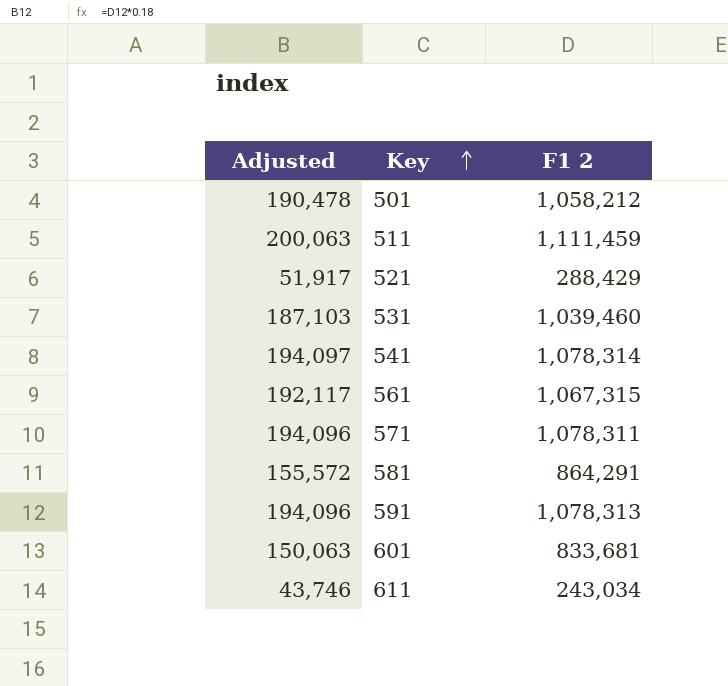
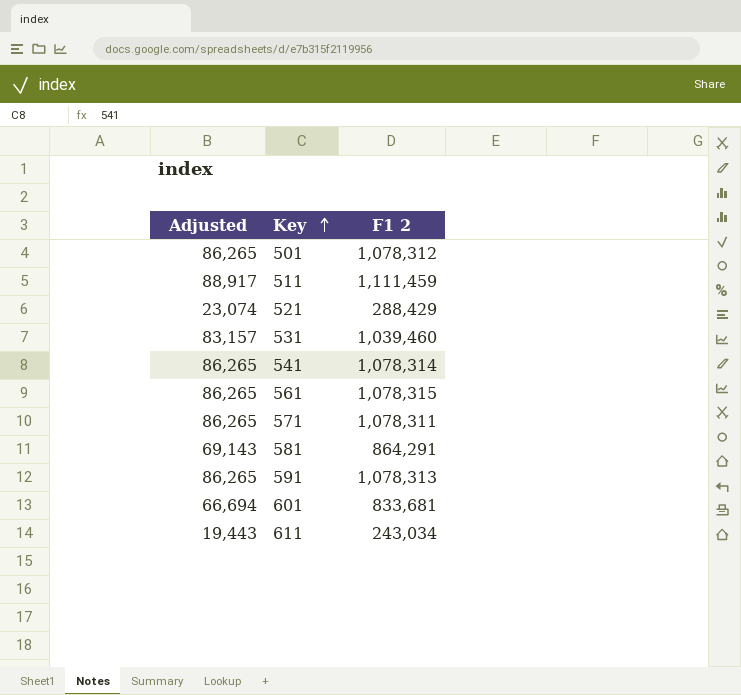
column Adjusted | formula: [F1 2] * 0.18 -> [F1 2] * 0.08
501 | F1 2: 1,058,212 -> 1,078,312
561 | F1 2: 1,067,315 -> 1,078,315

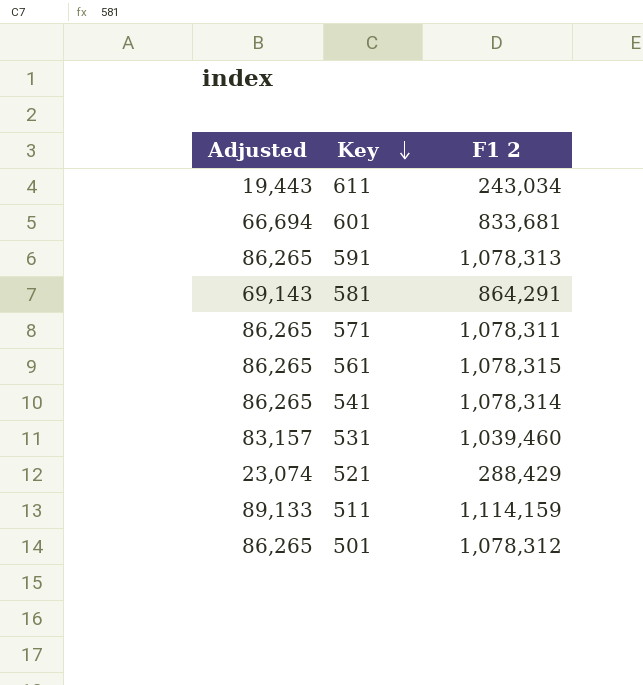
row order: Key ascending -> Key descending
511 | Adjusted: 88,917 -> 89,133
511 | F1 2: 1,111,459 -> 1,114,159

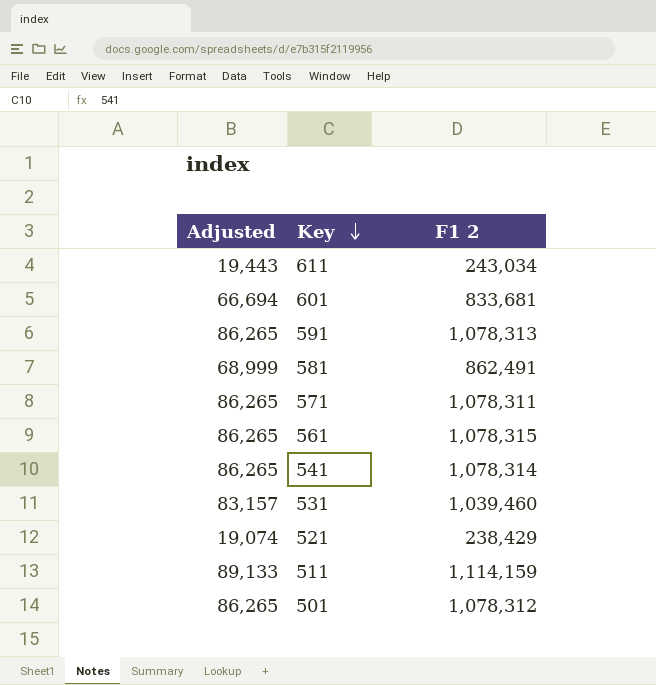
581 | Adjusted: 69,143 -> 68,999
581 | F1 2: 864,291 -> 862,491
521 | Adjusted: 23,074 -> 19,074
521 | F1 2: 288,429 -> 238,429

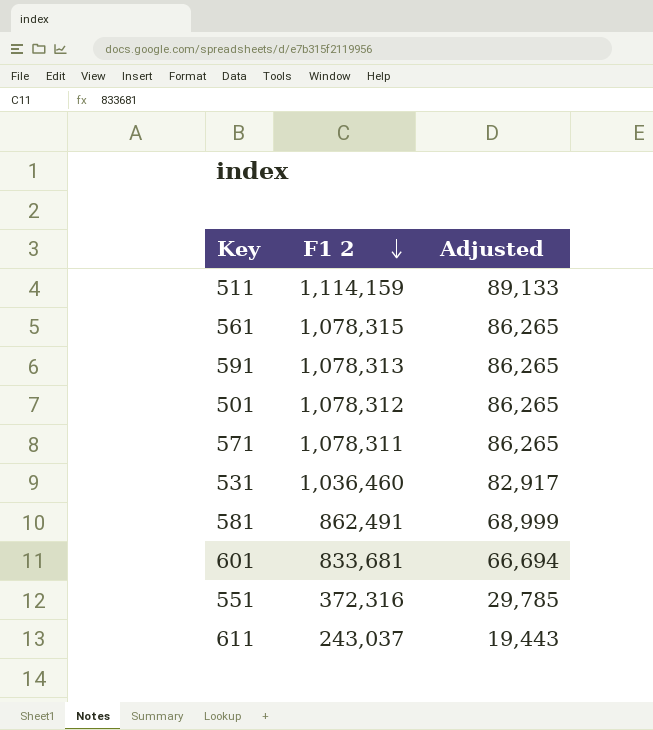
row order: Key descending -> F1 2 descending
column Adjusted | position: 1 -> 3
row 541: 86,265 | 1,078,314 -> none
row 521: 19,074 | 238,429 -> none
531 | F1 2: 1,039,460 -> 1,036,460
531 | Adjusted: 83,157 -> 82,917
row 551: none -> 372,316 | 29,785
611 | F1 2: 243,034 -> 243,037

